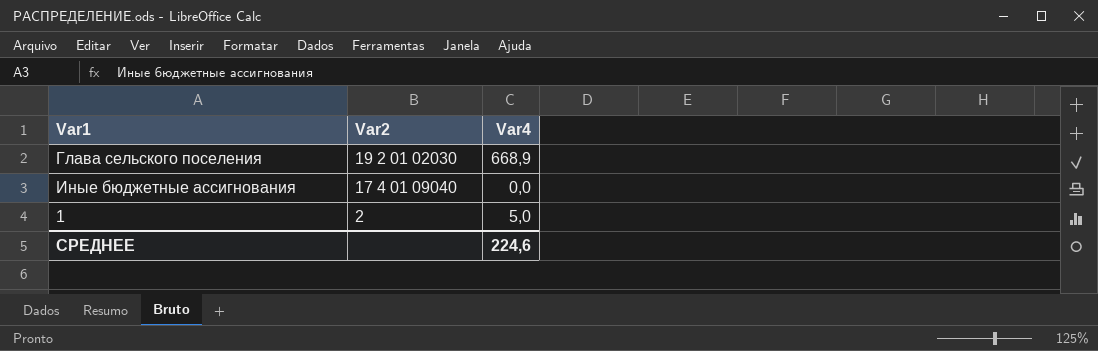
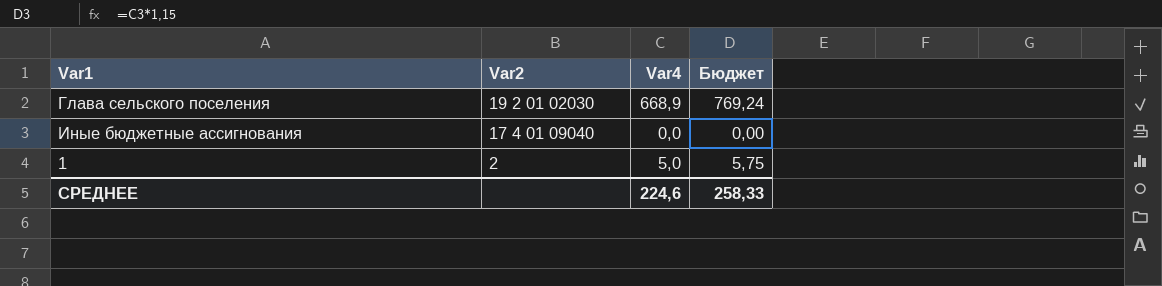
column Бюджет | formula: none -> [Var4] * 1,15

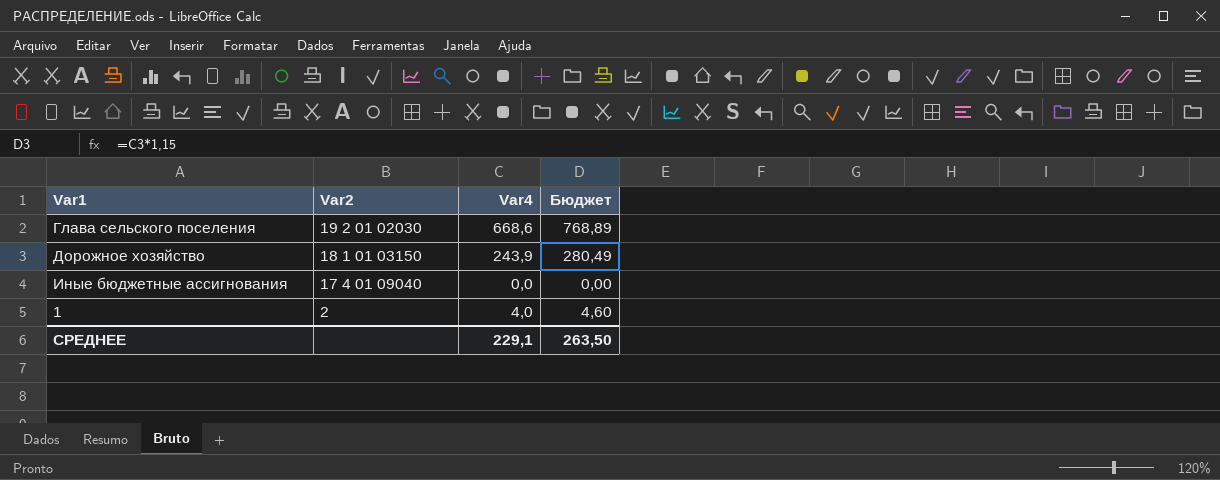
Глава сельского поселения | Var4: 668,9 -> 668,6
Глава сельского поселения | Бюджет: 769,24 -> 768,89
row Дорожное хозяйство: none -> 18 1 01 03150 | 243,9 | 280,49
1 | Var4: 5,0 -> 4,0
1 | Бюджет: 5,75 -> 4,60
СРЕДНЕЕ | Var4: 224,6 -> 229,1
СРЕДНЕЕ | Бюджет: 258,33 -> 263,50

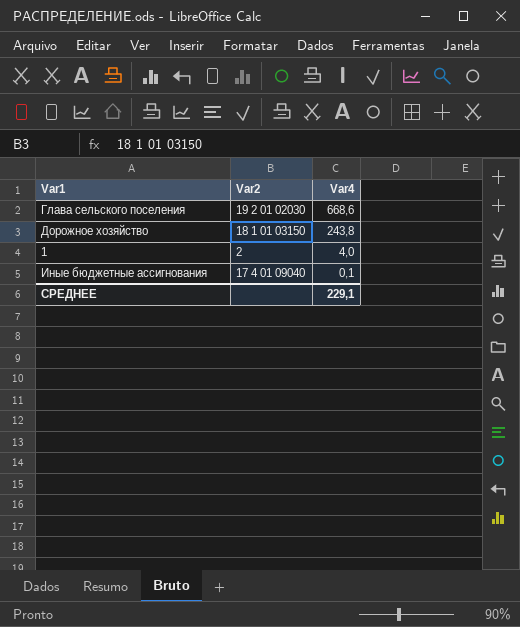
row order: Var2 descending -> Var4 descending
column Бюджет | formula: [Var4] * 1,15 -> none
Дорожное хозяйство | Var4: 243,9 -> 243,8
Иные бюджетные ассигнования | Var4: 0,0 -> 0,1

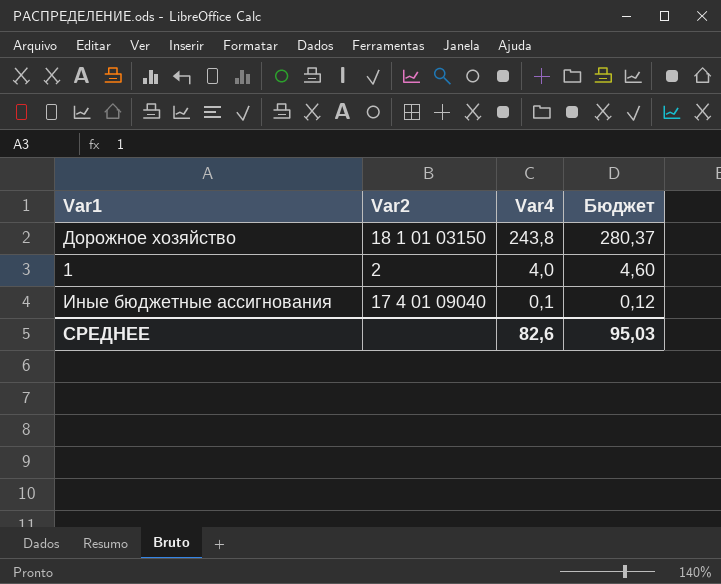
column Бюджет | formula: none -> [Var4] * 1,15
row Глава сельского поселения: 19 2 01 02030 | 668,6 -> none
СРЕДНЕЕ | Var4: 229,1 -> 82,6

